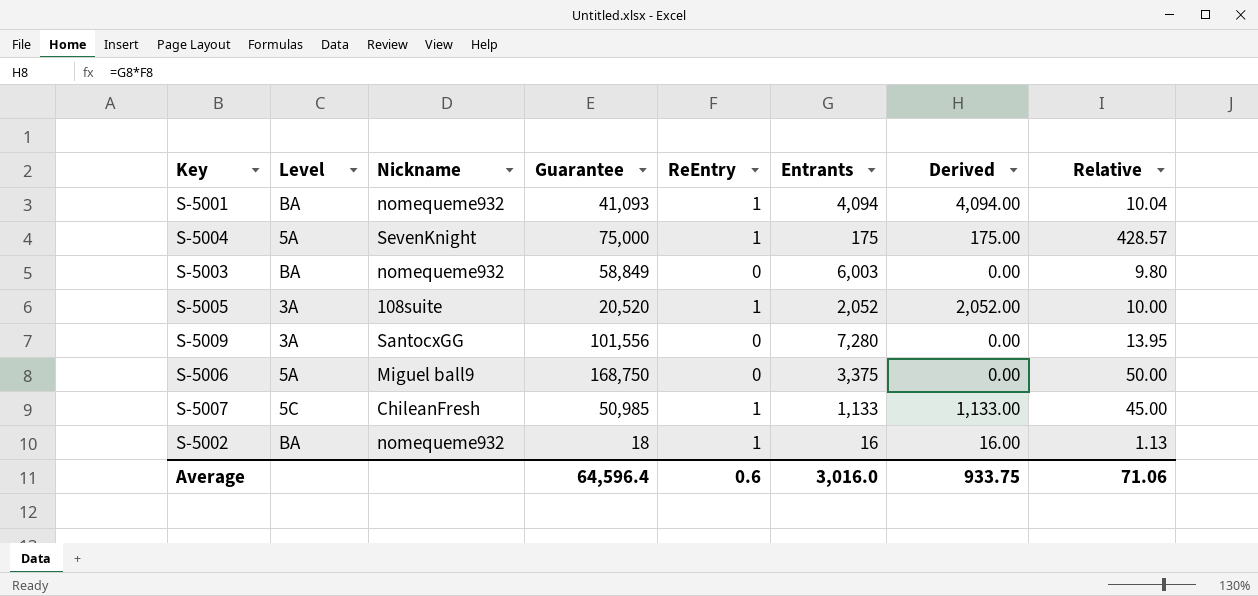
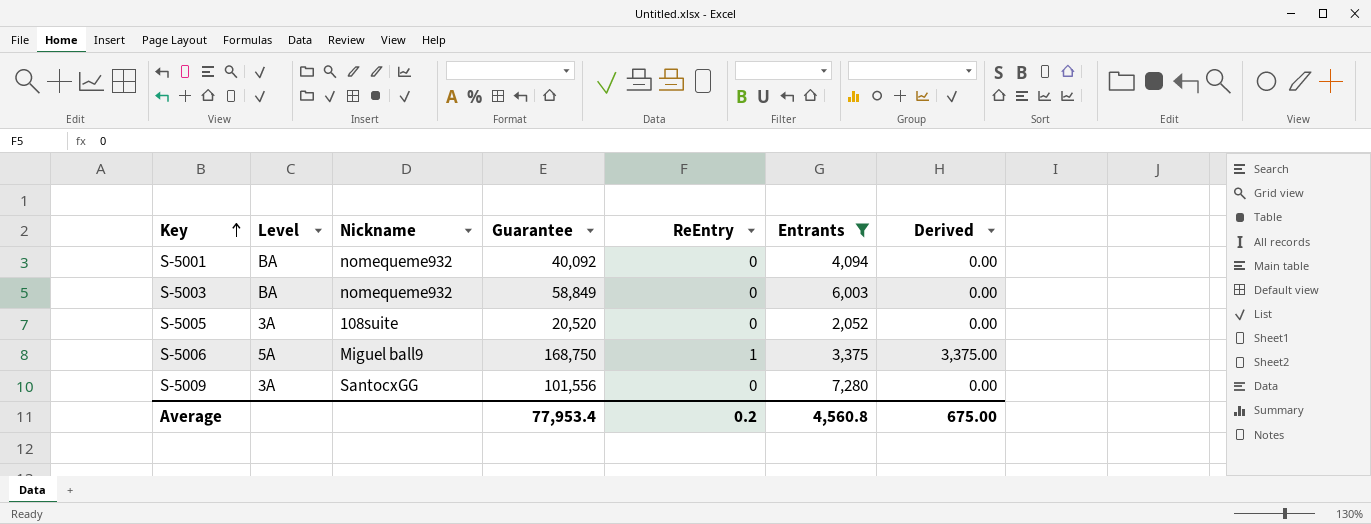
filter: none -> Entrants >= 2,052
row order: none -> Key ascending
column Relative | formula: [Guarantee] / [Entrants] -> none
S-5001 | Guarantee: 41,093 -> 40,092
S-5001 | ReEntry: 1 -> 0
S-5001 | Derived: 4,094.00 -> 0.00
S-5005 | ReEntry: 1 -> 0
S-5005 | Derived: 2,052.00 -> 0.00
S-5006 | ReEntry: 0 -> 1
S-5006 | Derived: 0.00 -> 3,375.00
Average | Guarantee: 64,596.4 -> 77,953.4
Average | ReEntry: 0.6 -> 0.2
Average | Entrants: 3,016.0 -> 4,560.8
Average | Derived: 933.75 -> 675.00

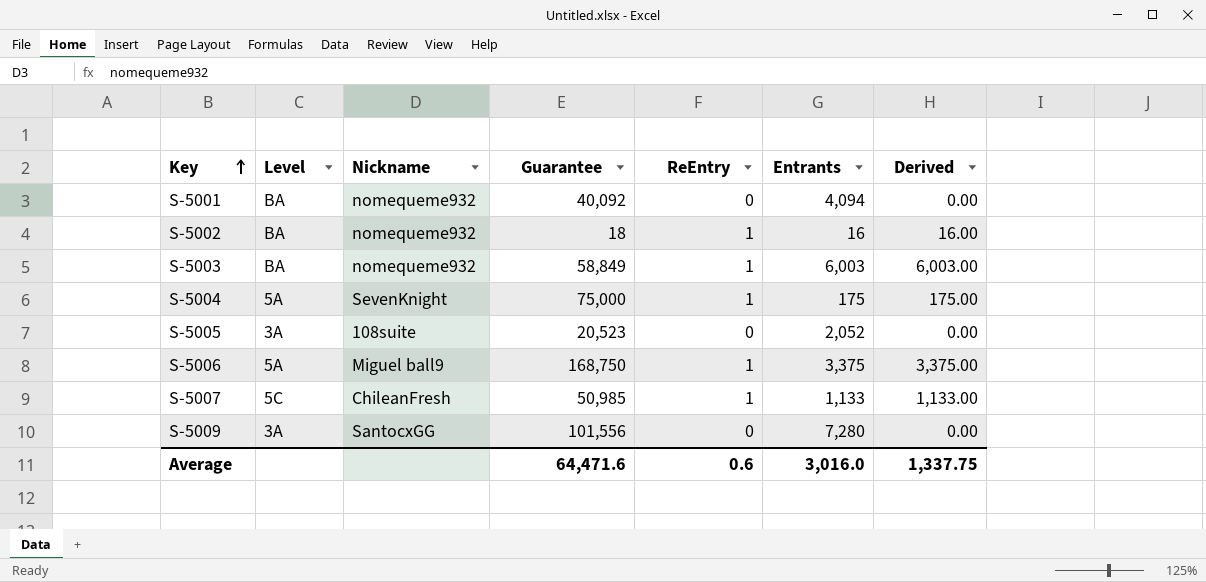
filter: Entrants >= 2,052 -> none
S-5003 | ReEntry: 0 -> 1
S-5003 | Derived: 0.00 -> 6,003.00
S-5005 | Guarantee: 20,520 -> 20,523
Average | Guarantee: 77,953.4 -> 64,471.6
Average | ReEntry: 0.2 -> 0.6
Average | Entrants: 4,560.8 -> 3,016.0
Average | Derived: 675.00 -> 1,337.75

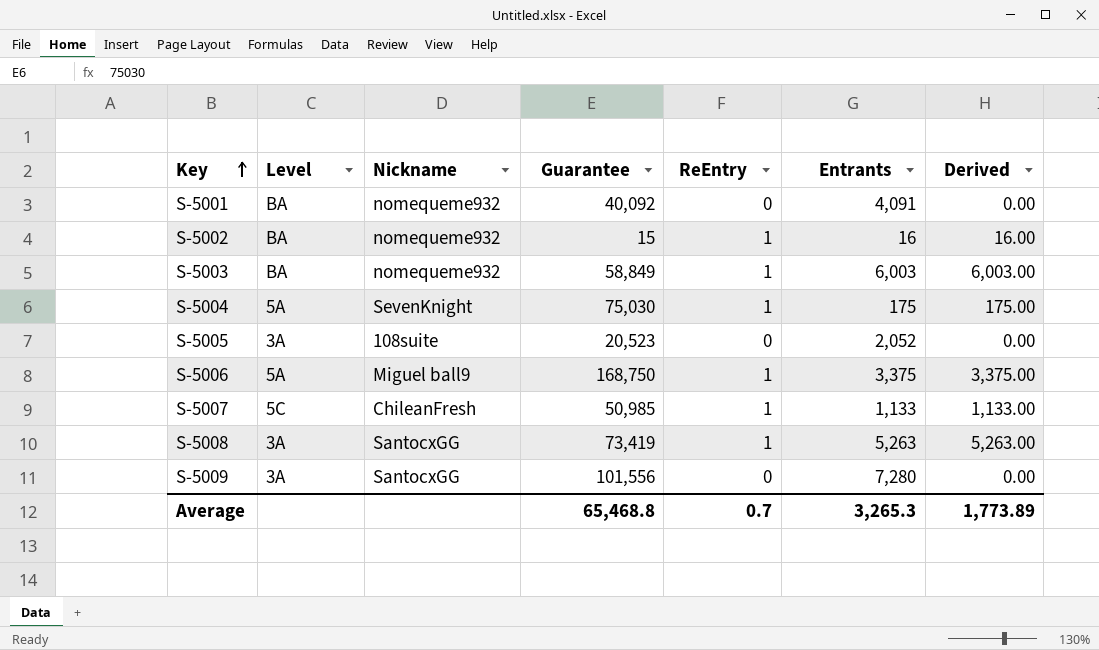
S-5001 | Entrants: 4,094 -> 4,091
S-5002 | Guarantee: 18 -> 15
S-5004 | Guarantee: 75,000 -> 75,030
row S-5008: none -> 3A | SantocxGG | 73,419 | 1 | 5,263 | 5,263.00
Average | Guarantee: 64,471.6 -> 65,468.8
Average | ReEntry: 0.6 -> 0.7
Average | Entrants: 3,016.0 -> 3,265.3
Average | Derived: 1,337.75 -> 1,773.89

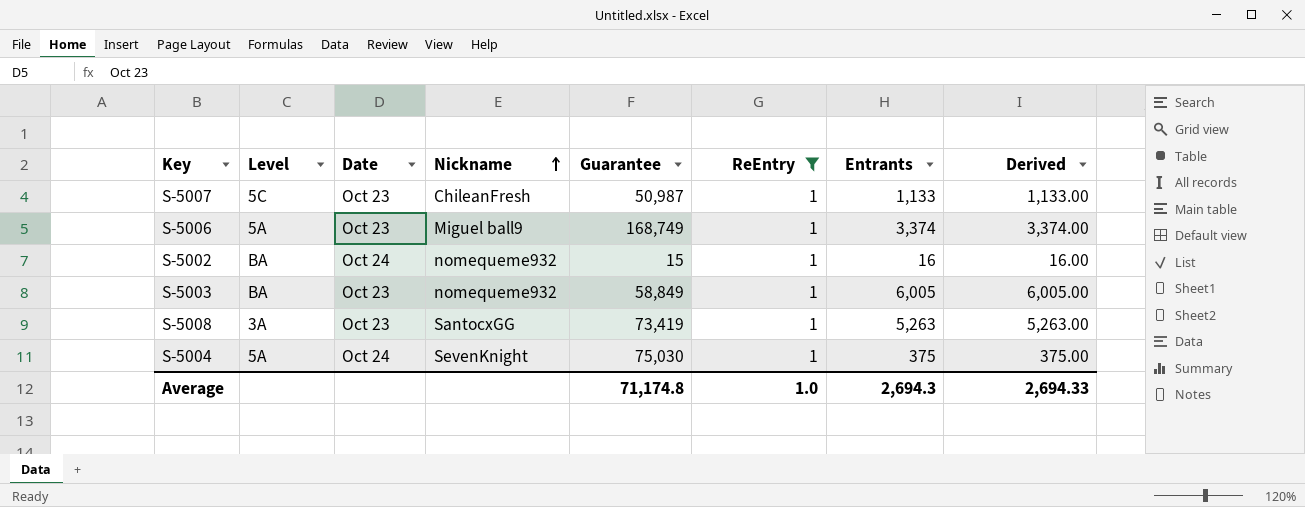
filter: none -> ReEntry = 1
row order: Key ascending -> Nickname ascending
column Date | position: none -> 3
S-5007 | Guarantee: 50,985 -> 50,987
S-5006 | Guarantee: 168,750 -> 168,749
S-5006 | Entrants: 3,375 -> 3,374
S-5006 | Derived: 3,375.00 -> 3,374.00
S-5003 | Entrants: 6,003 -> 6,005
S-5003 | Derived: 6,003.00 -> 6,005.00
S-5004 | Entrants: 175 -> 375
S-5004 | Derived: 175.00 -> 375.00
Average | Guarantee: 65,468.8 -> 71,174.8
Average | ReEntry: 0.7 -> 1.0
Average | Entrants: 3,265.3 -> 2,694.3
Average | Derived: 1,773.89 -> 2,694.33

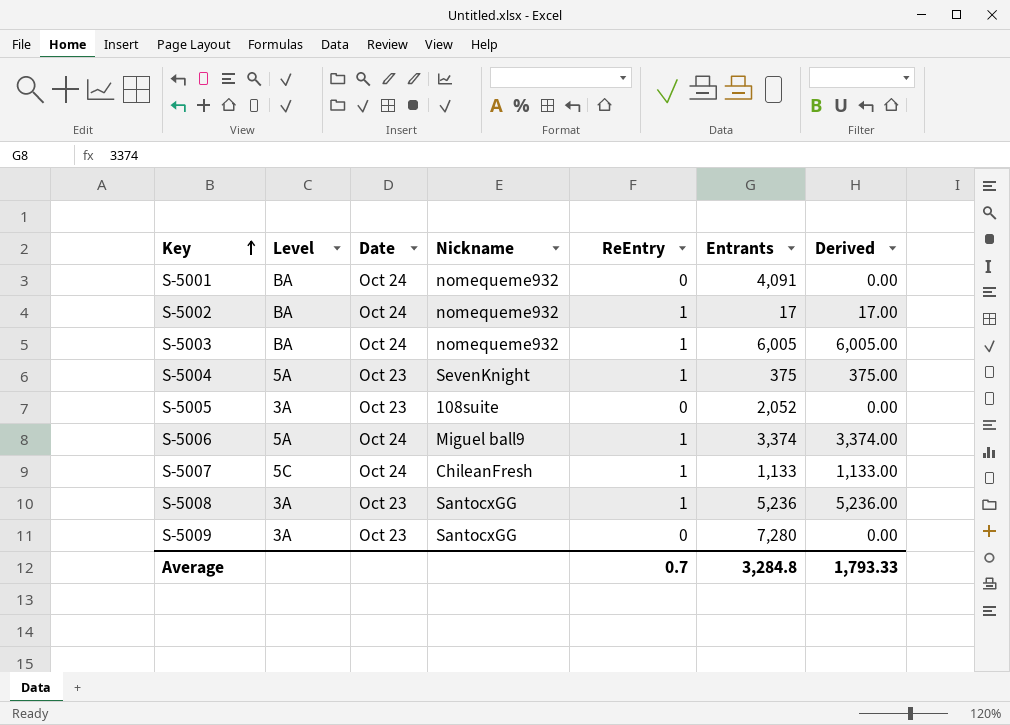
filter: ReEntry = 1 -> none
row order: Nickname ascending -> Key ascending
column Guarantee | position: 5 -> none
S-5002 | Entrants: 16 -> 17
S-5002 | Derived: 16.00 -> 17.00
S-5003 | Date: Oct 23 -> Oct 24
S-5004 | Date: Oct 24 -> Oct 23
S-5006 | Date: Oct 23 -> Oct 24
S-5007 | Date: Oct 23 -> Oct 24
S-5008 | Entrants: 5,263 -> 5,236
S-5008 | Derived: 5,263.00 -> 5,236.00
Average | ReEntry: 1.0 -> 0.7
Average | Entrants: 2,694.3 -> 3,284.8
Average | Derived: 2,694.33 -> 1,793.33

